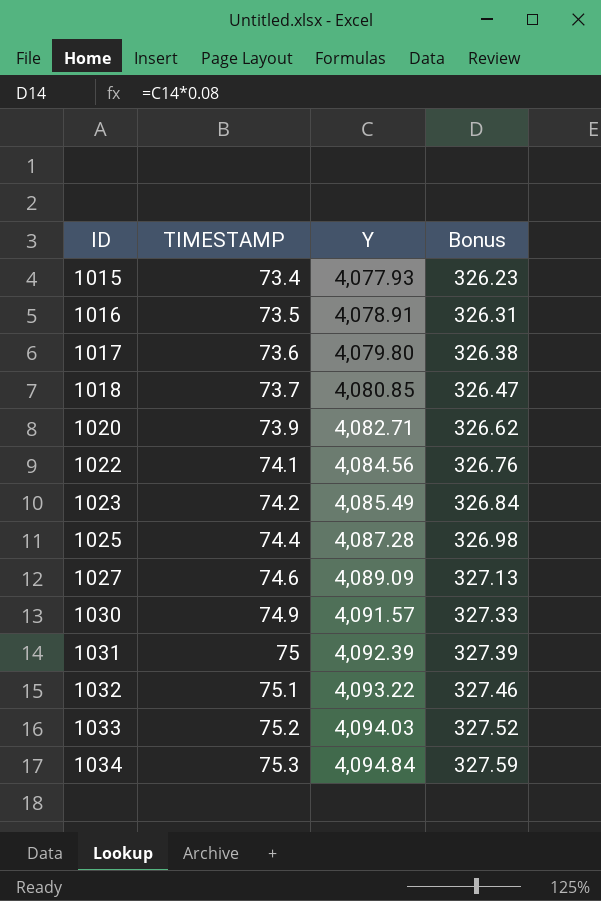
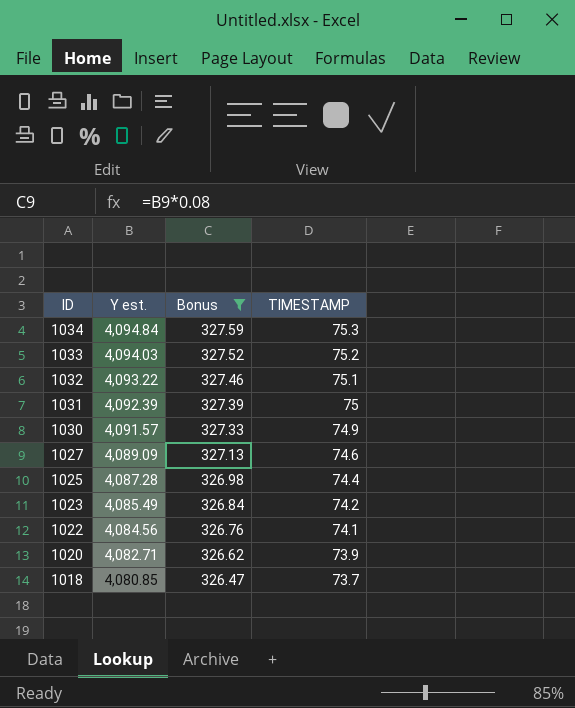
filter: none -> Bonus >= 326.47
row order: ID ascending -> ID descending
column name: Y -> Y est.
column TIMESTAMP | position: 2 -> 4

